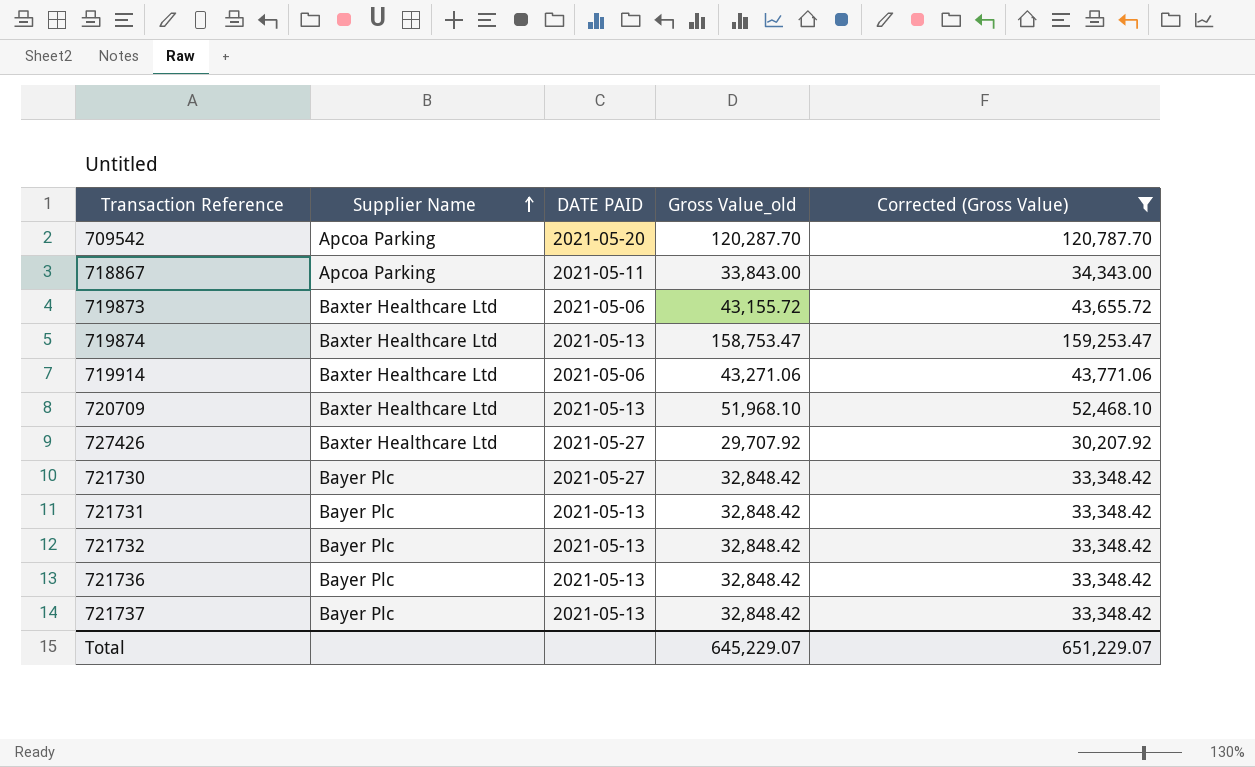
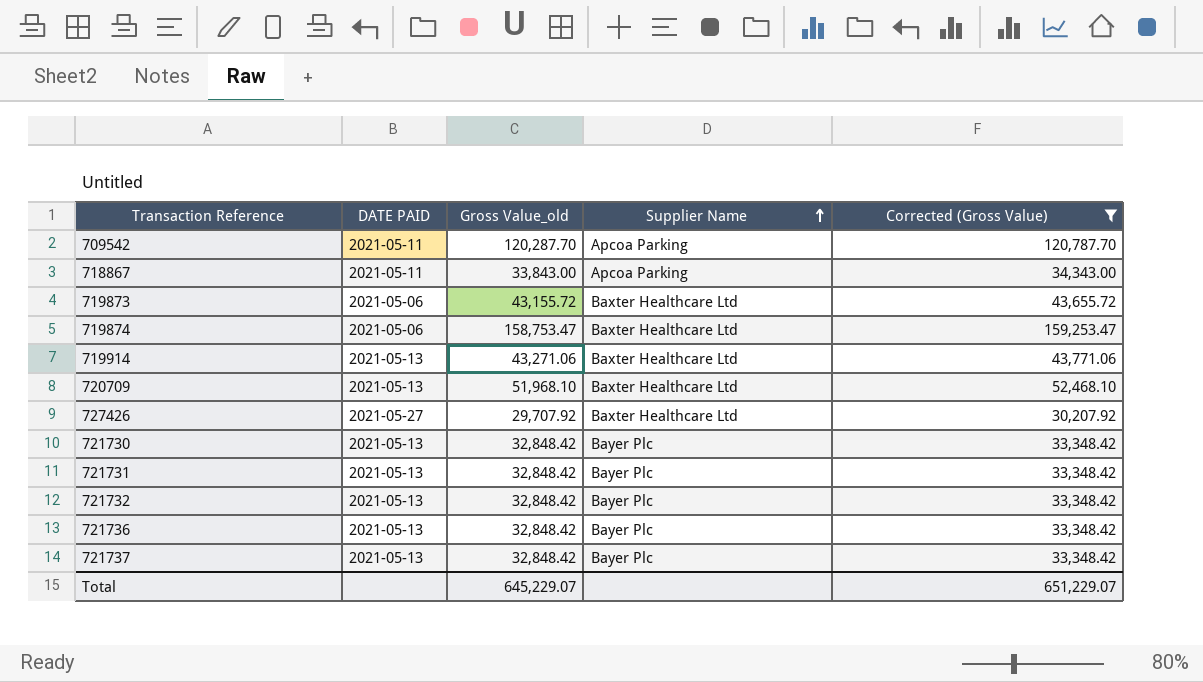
column Supplier Name | position: 2 -> 4
709542 | DATE PAID: 2021-05-20 -> 2021-05-11
719874 | DATE PAID: 2021-05-13 -> 2021-05-06
719914 | DATE PAID: 2021-05-06 -> 2021-05-13
721730 | DATE PAID: 2021-05-27 -> 2021-05-13

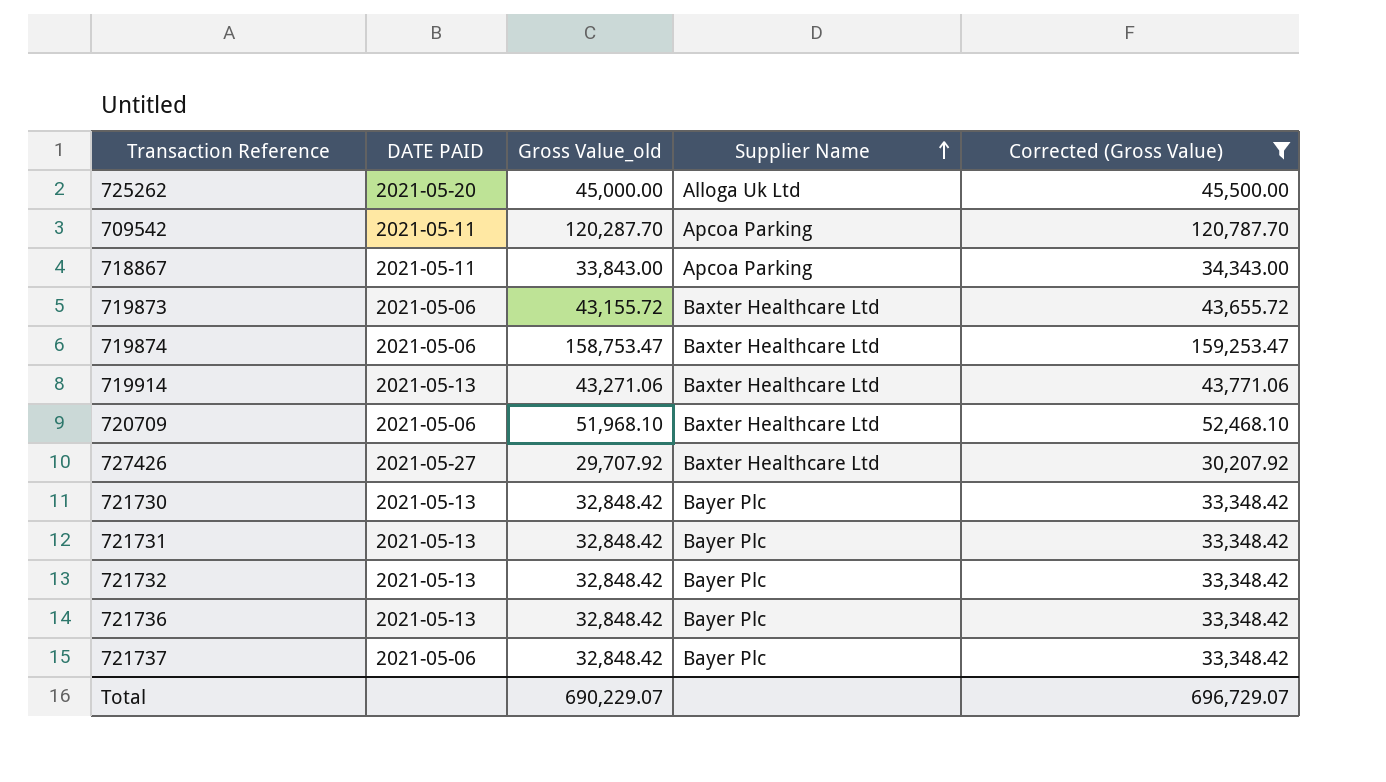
row 725262: none -> 2021-05-20 | 45,000.00 | Alloga Uk Ltd | 45,500.00
720709 | DATE PAID: 2021-05-13 -> 2021-05-06
721737 | DATE PAID: 2021-05-13 -> 2021-05-06
Total | Gross Value_old: 645,229.07 -> 690,229.07
Total | Corrected (Gross Value): 651,229.07 -> 696,729.07

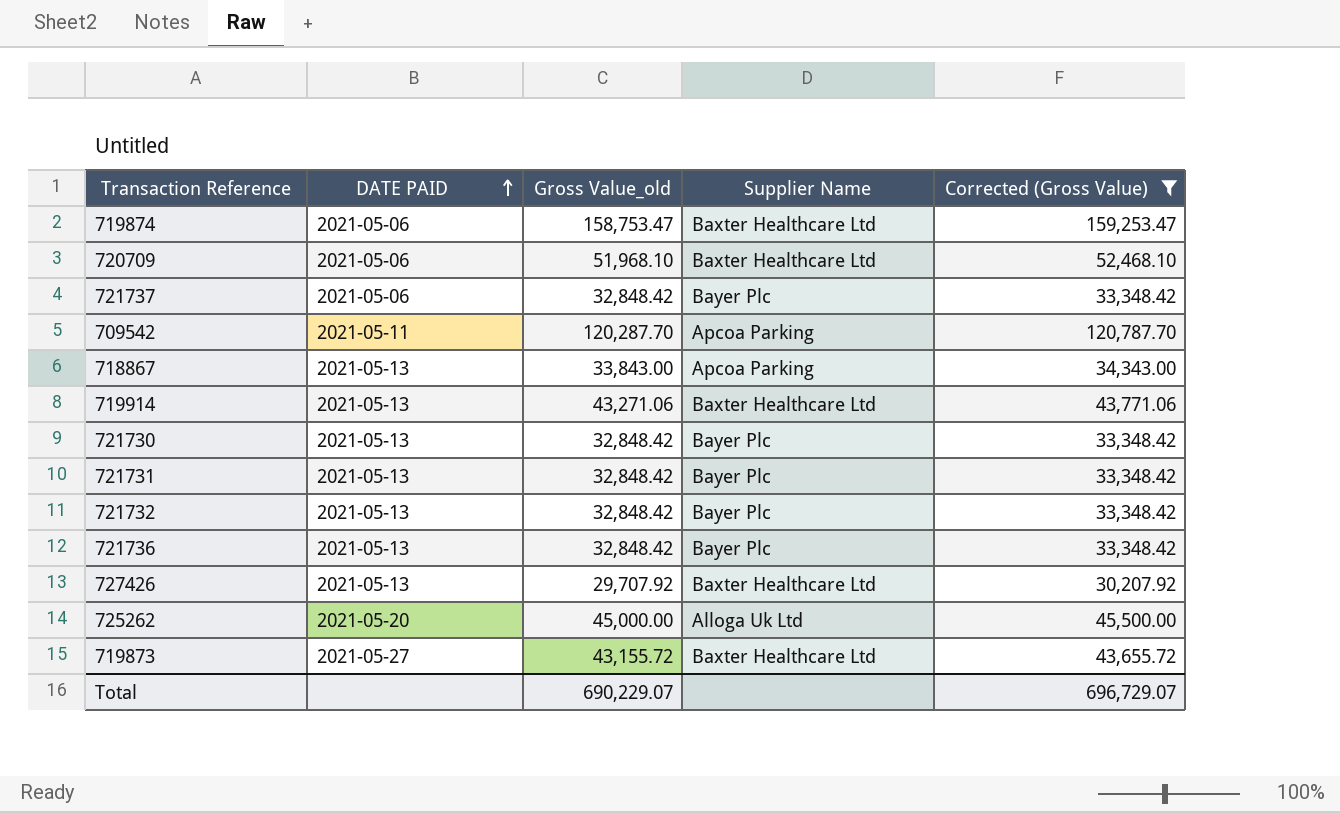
row order: Supplier Name ascending -> DATE PAID ascending
718867 | DATE PAID: 2021-05-11 -> 2021-05-13
727426 | DATE PAID: 2021-05-27 -> 2021-05-13
719873 | DATE PAID: 2021-05-06 -> 2021-05-27

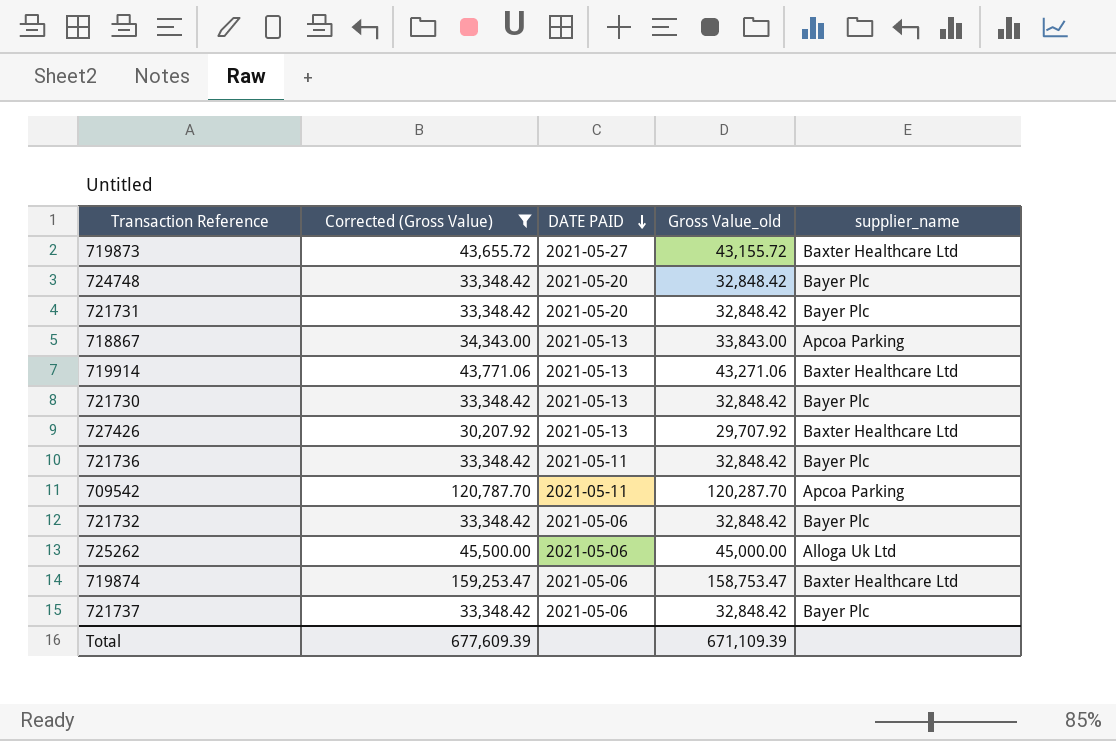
row order: DATE PAID ascending -> DATE PAID descending
column Corrected (Gross Value) | position: 5 -> 2
column name: Supplier Name -> supplier_name
row 720709: 2021-05-06 | 51,968.10 | Baxter Healthcare Ltd | 52,468.10 -> none
row 724748: none -> 33,348.42 | 2021-05-20 | 32,848.42 | Bayer Plc
721731 | DATE PAID: 2021-05-13 -> 2021-05-20
721736 | DATE PAID: 2021-05-13 -> 2021-05-11
721732 | DATE PAID: 2021-05-13 -> 2021-05-06
725262 | DATE PAID: 2021-05-20 -> 2021-05-06
Total | Corrected (Gross Value): 696,729.07 -> 677,609.39
Total | Gross Value_old: 690,229.07 -> 671,109.39

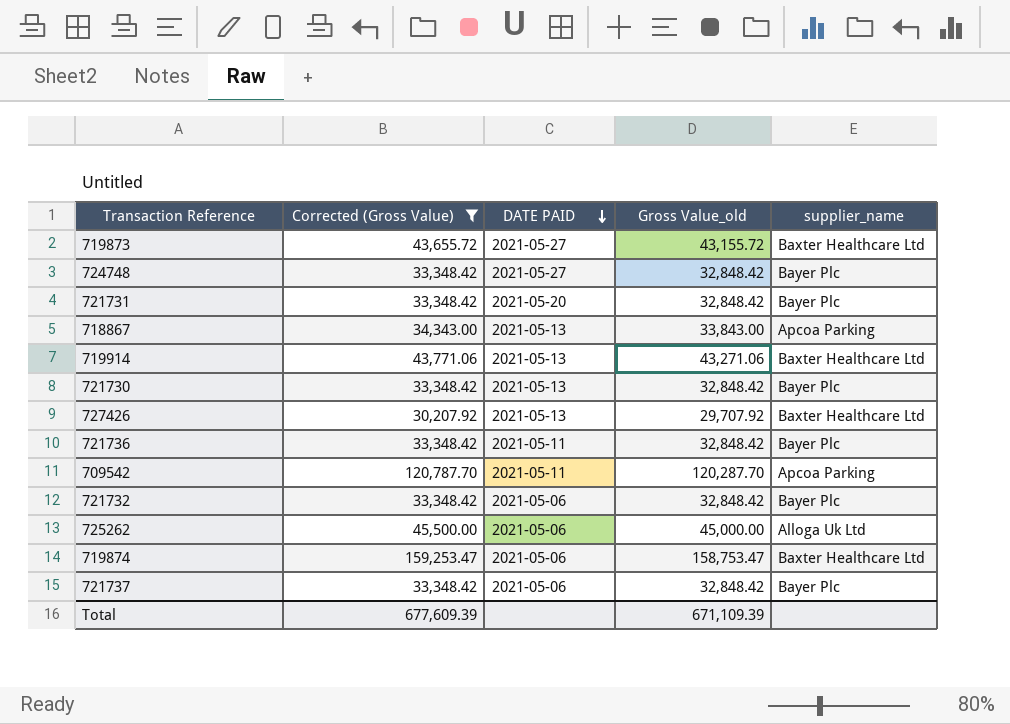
724748 | DATE PAID: 2021-05-20 -> 2021-05-27

